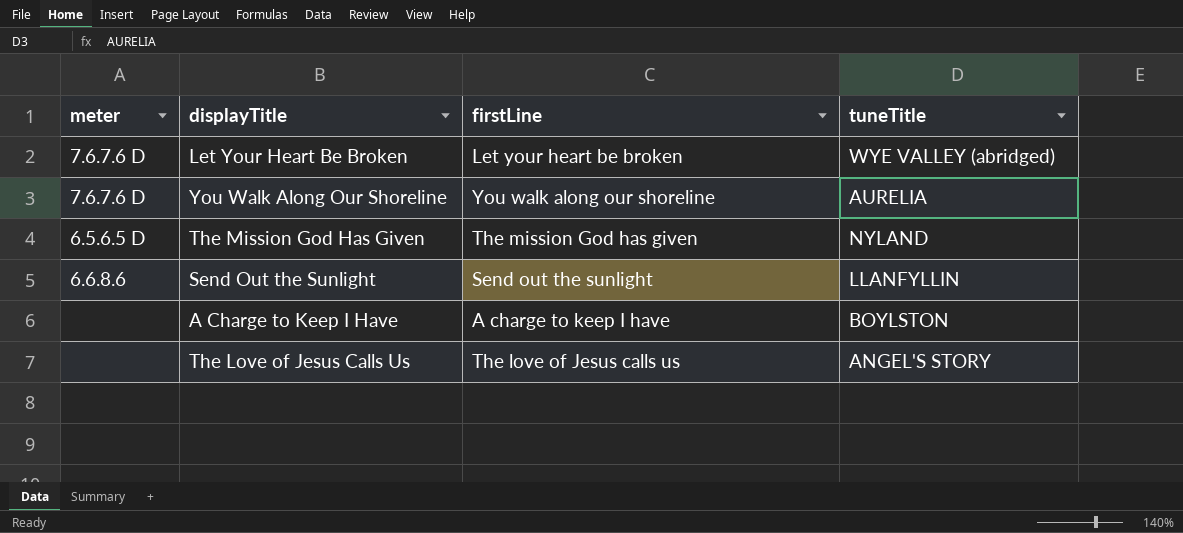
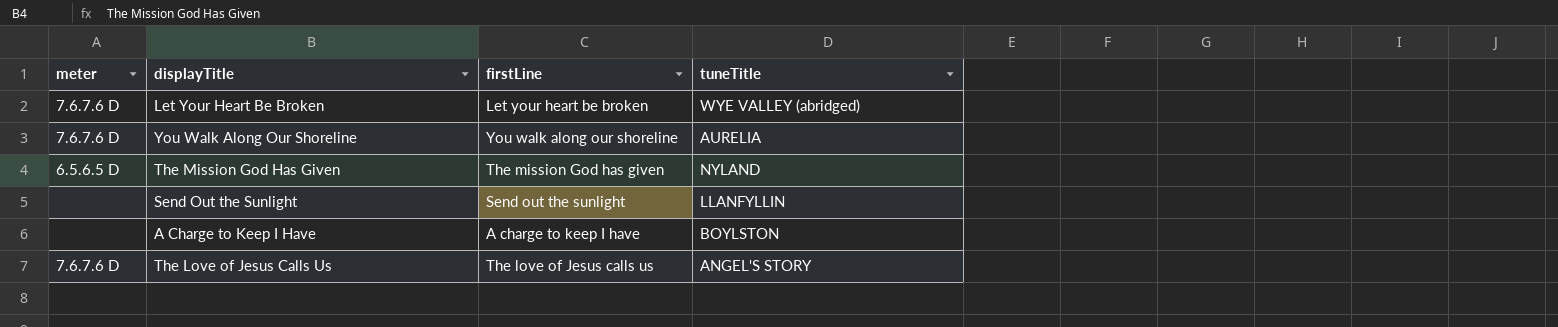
Send Out the Sunlight | meter: 6.6.8.6 -> none
The Love of Jesus Calls Us | meter: none -> 7.6.7.6 D

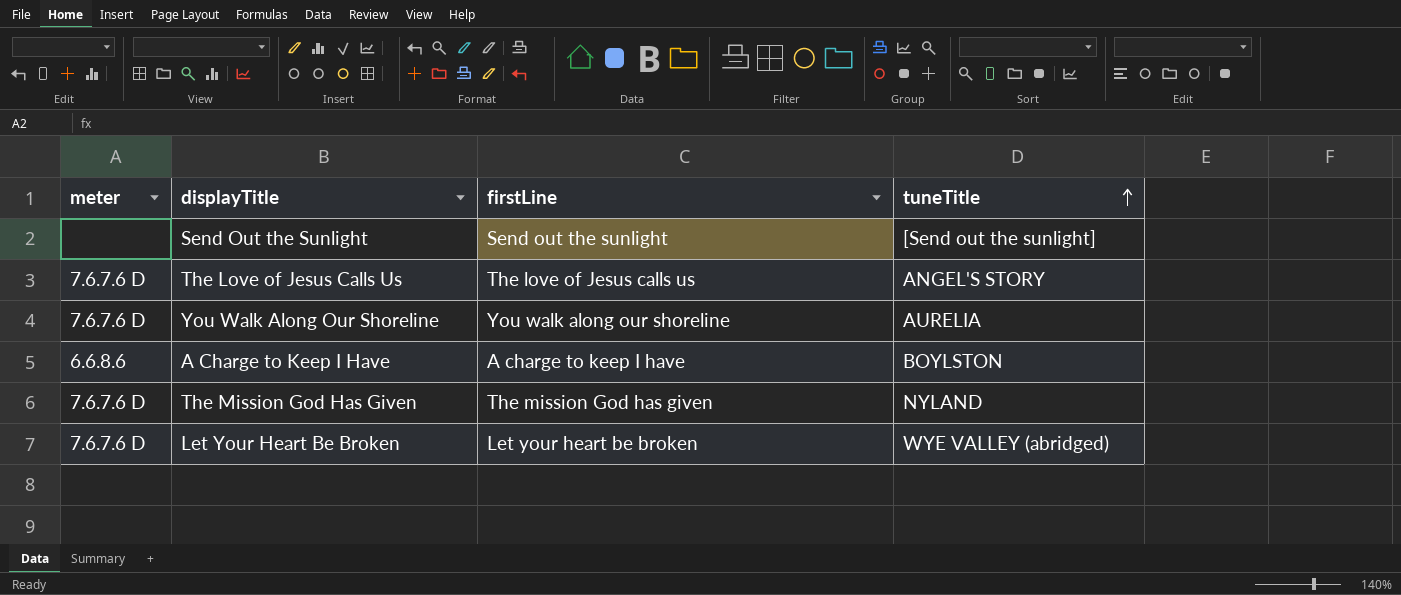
row order: none -> tuneTitle ascending
Send Out the Sunlight | tuneTitle: LLANFYLLIN -> [Send out the sunlight]
A Charge to Keep I Have | meter: none -> 6.6.8.6
The Mission God Has Given | meter: 6.5.6.5 D -> 7.6.7.6 D

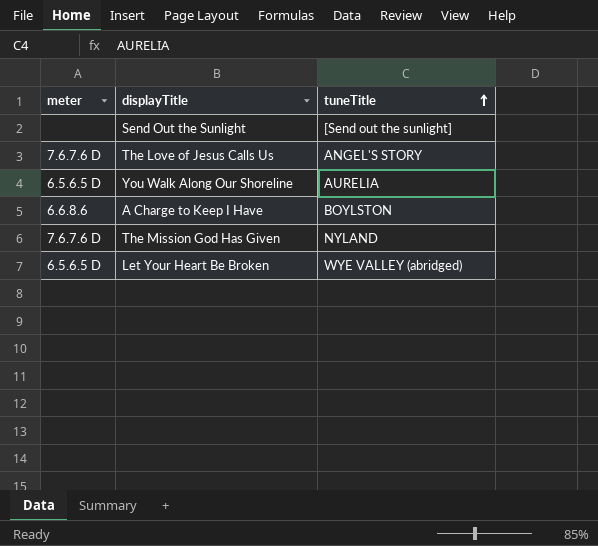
column firstLine | position: 3 -> none
You Walk Along Our Shoreline | meter: 7.6.7.6 D -> 6.5.6.5 D
Let Your Heart Be Broken | meter: 7.6.7.6 D -> 6.5.6.5 D

